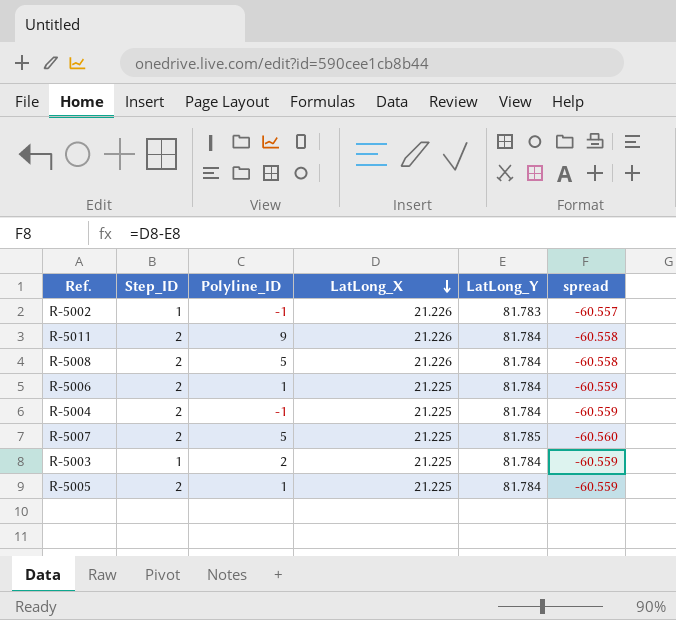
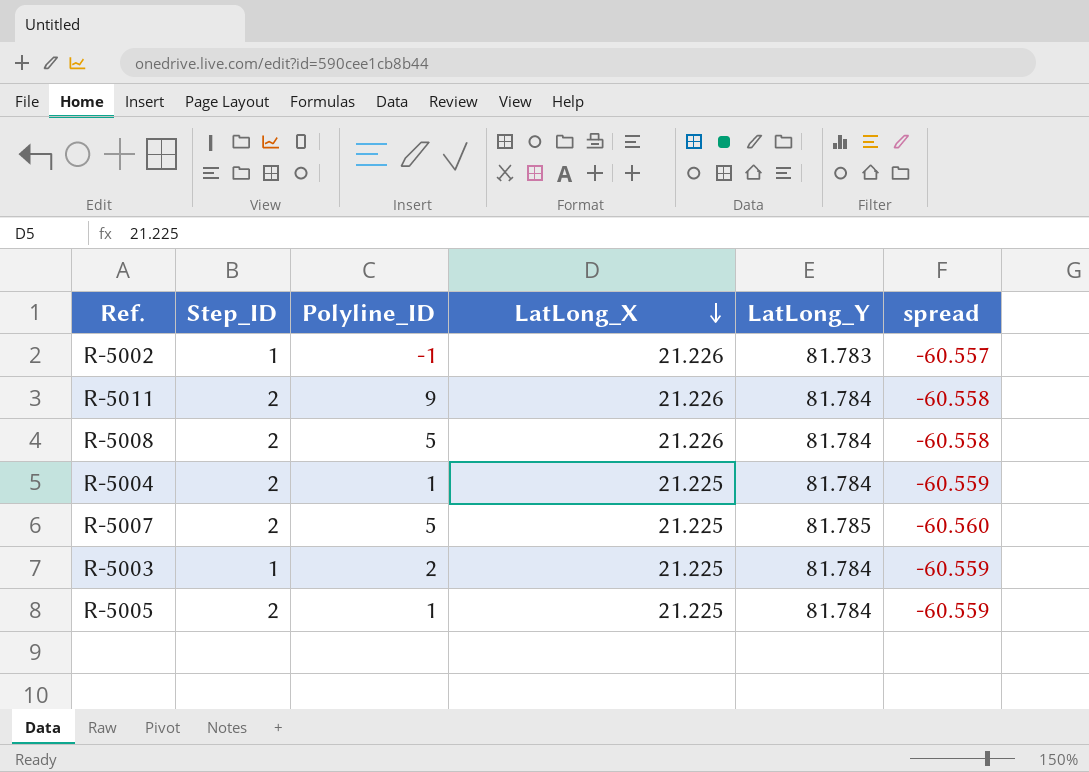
row R-5006: 2 | 1 | 21.225 | 81.784 | -60.559 -> none
R-5004 | Polyline_ID: -1 -> 1

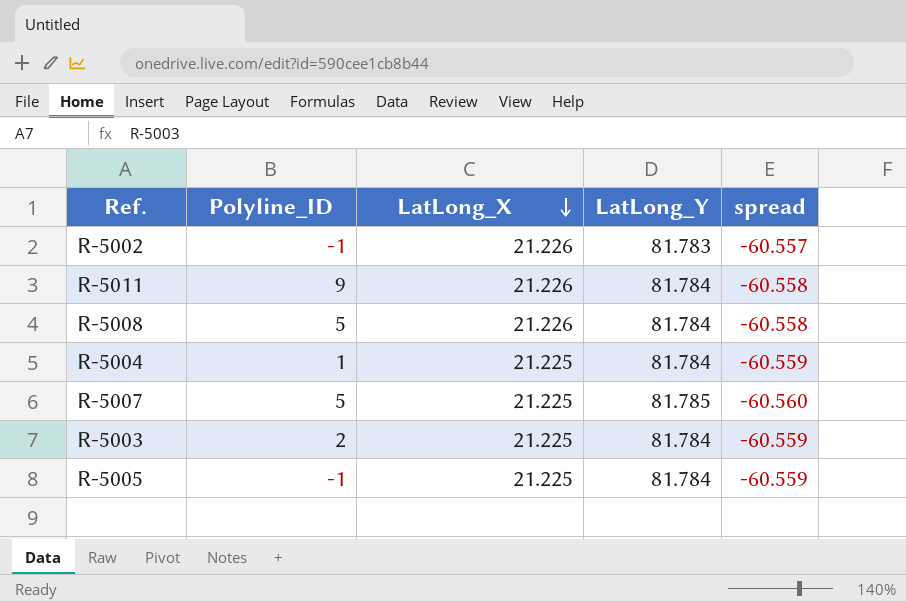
column Step_ID | position: 2 -> none
R-5005 | Polyline_ID: 1 -> -1

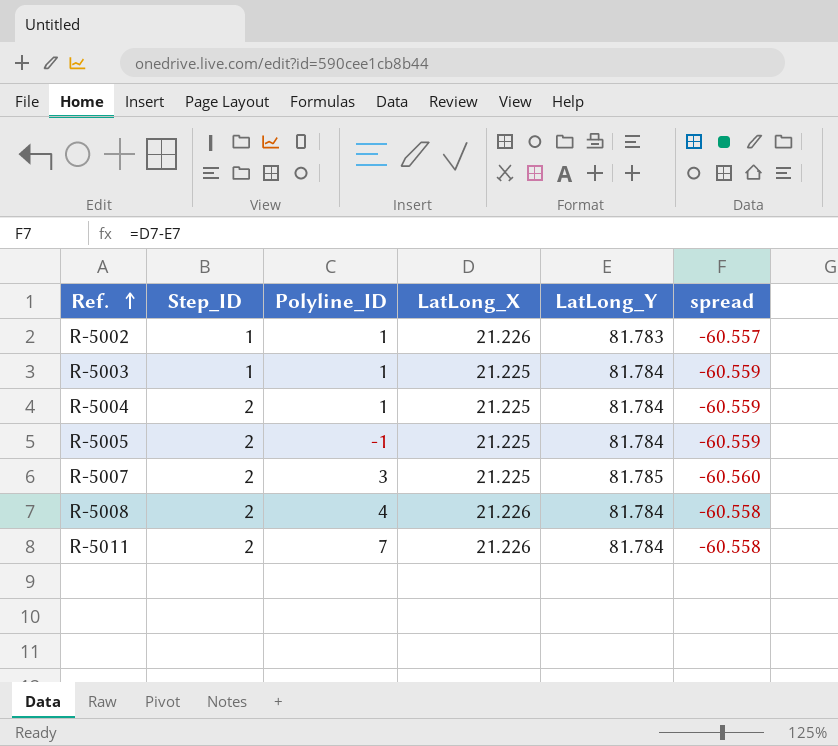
row order: LatLong_X descending -> Ref. ascending
column Step_ID | position: none -> 2
R-5002 | Polyline_ID: -1 -> 1
R-5003 | Polyline_ID: 2 -> 1
R-5007 | Polyline_ID: 5 -> 3
R-5008 | Polyline_ID: 5 -> 4
R-5011 | Polyline_ID: 9 -> 7

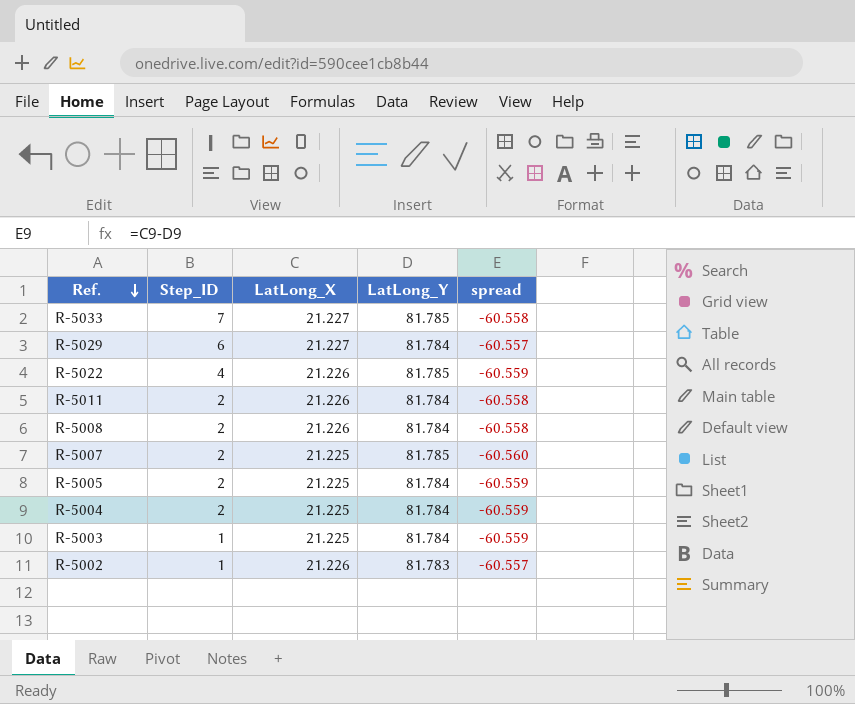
row order: Ref. ascending -> Ref. descending
column Polyline_ID | position: 3 -> none
row R-5033: none -> 7 | 21.227 | 81.785 | -60.558
row R-5029: none -> 6 | 21.227 | 81.784 | -60.557
row R-5022: none -> 4 | 21.226 | 81.785 | -60.559

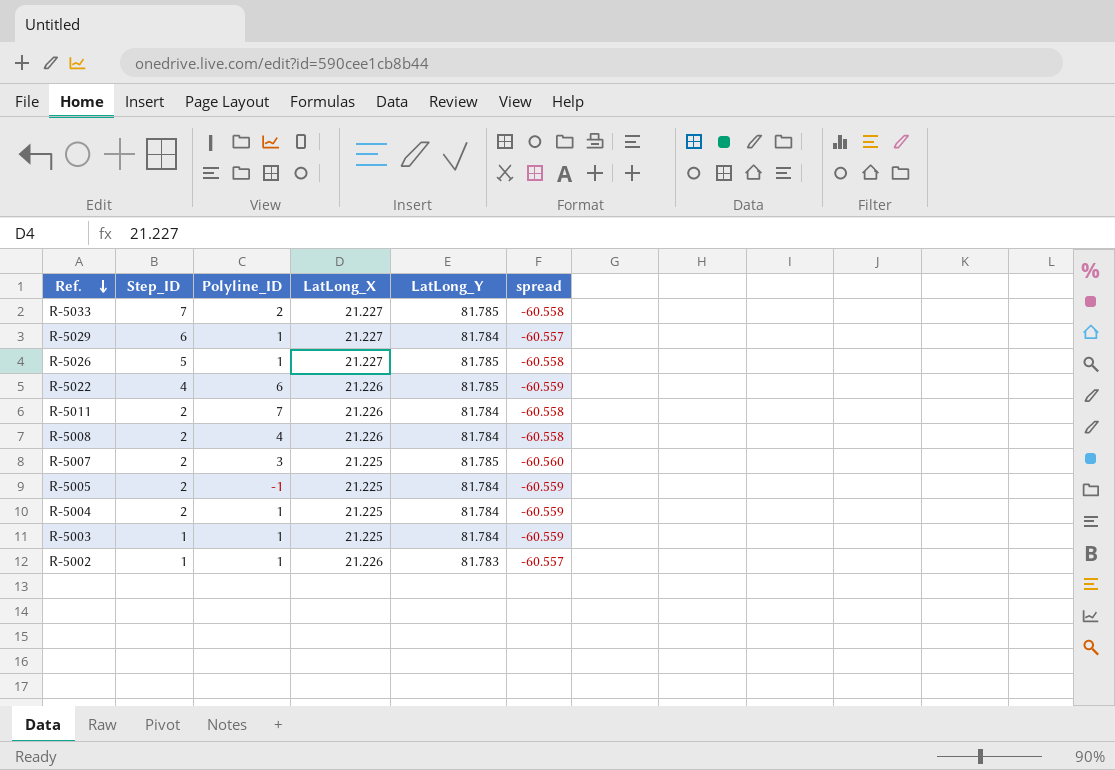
column Polyline_ID | position: none -> 3
row R-5026: none -> 5 | 1 | 21.227 | 81.785 | -60.558

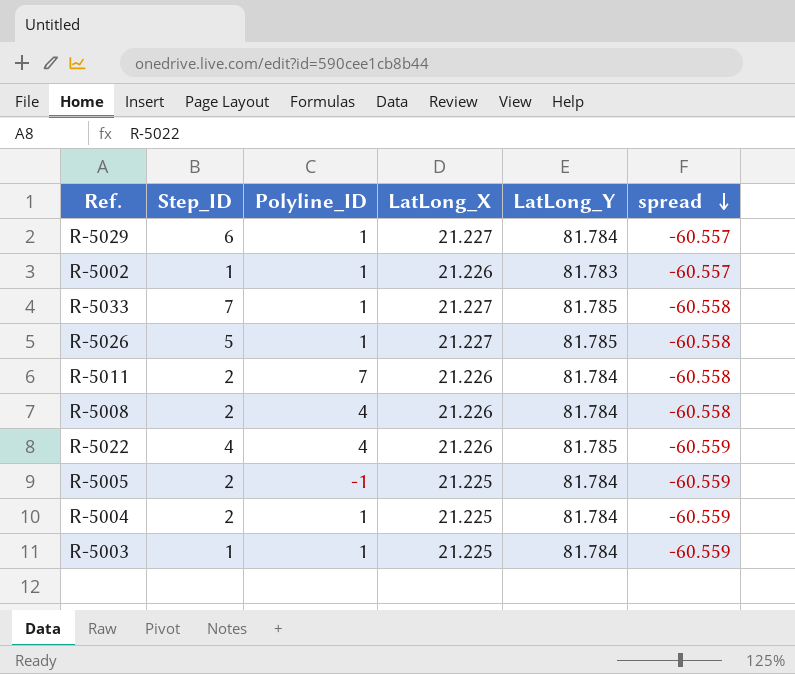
row order: Ref. descending -> spread descending
row R-5007: 2 | 3 | 21.225 | 81.785 | -60.560 -> none
R-5033 | Polyline_ID: 2 -> 1
R-5022 | Polyline_ID: 6 -> 4

